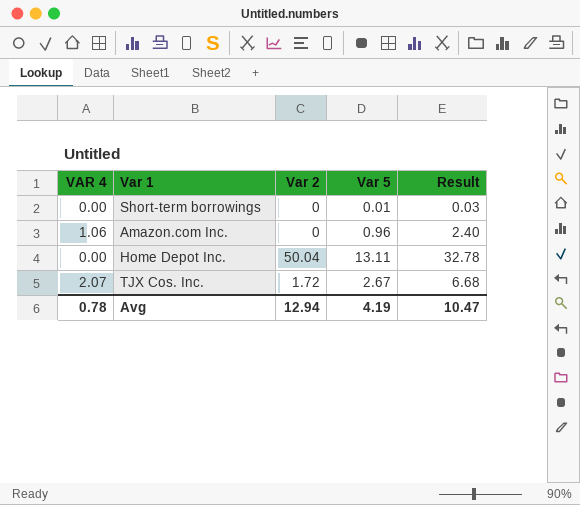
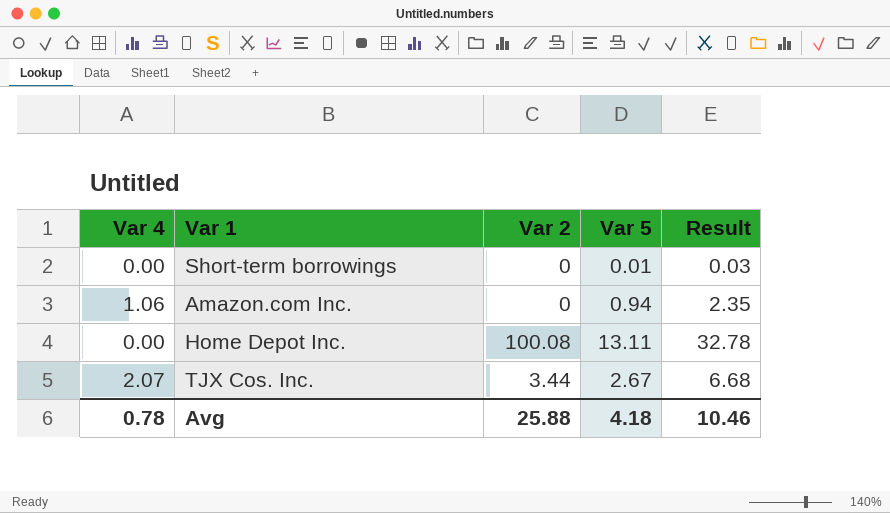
column name: VAR 4 -> Var 4
Amazon.com Inc. | Var 5: 0.96 -> 0.94
Amazon.com Inc. | Result: 2.40 -> 2.35
Home Depot Inc. | Var 2: 50.04 -> 100.08
TJX Cos. Inc. | Var 2: 1.72 -> 3.44
Avg | Var 2: 12.94 -> 25.88
Avg | Var 5: 4.19 -> 4.18
Avg | Result: 10.47 -> 10.46

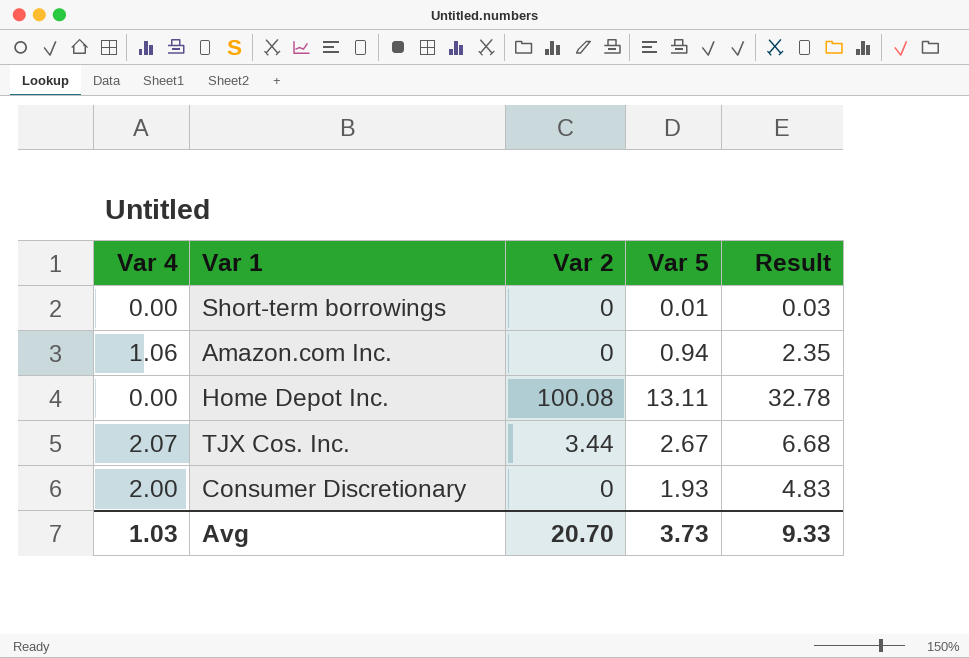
row Consumer Discretionary: none -> 2.00 | 0 | 1.93 | 4.83
Avg | Var 4: 0.78 -> 1.03
Avg | Var 2: 25.88 -> 20.70
Avg | Var 5: 4.18 -> 3.73
Avg | Result: 10.46 -> 9.33

